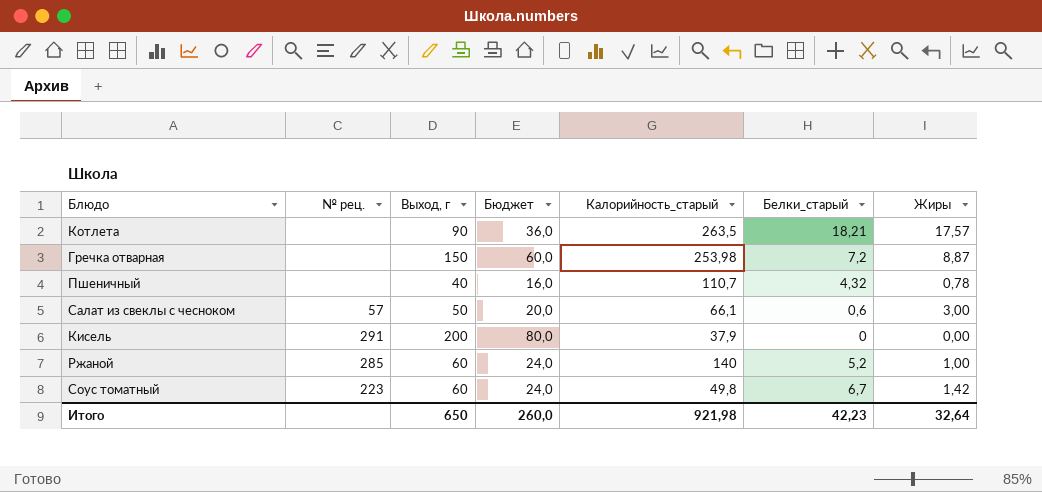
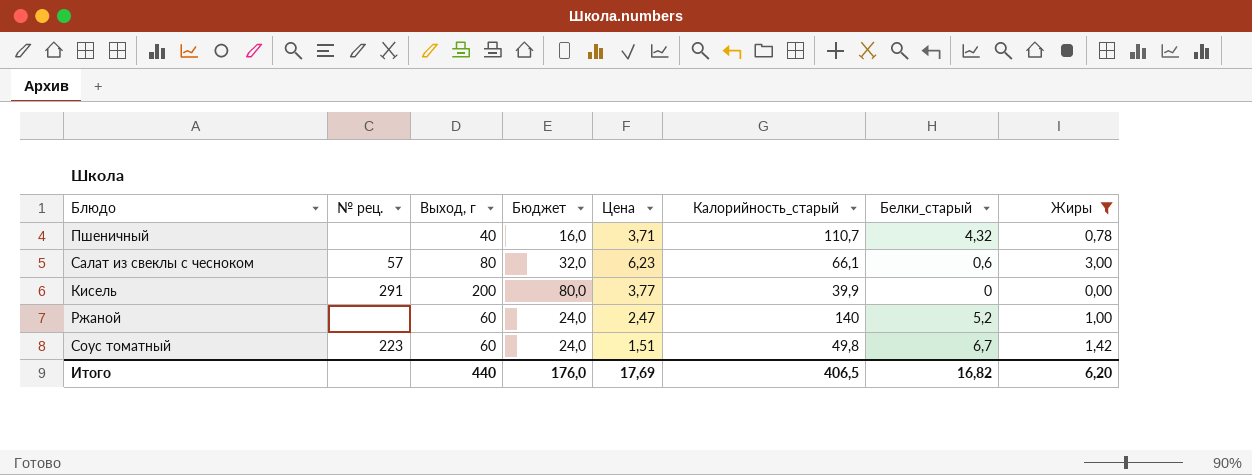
filter: none -> Жиры <= 3,00
column Цена | position: none -> 5
Салат из свеклы с чесноком | Выход, г: 50 -> 80
Салат из свеклы с чесноком | Бюджет: 20,0 -> 32,0
Кисель | Калорийность_старый: 37,9 -> 39,9
Ржаной | № рец.: 285 -> none
Итого | Выход, г: 650 -> 440
Итого | Бюджет: 260,0 -> 176,0
Итого | Калорийность_старый: 921,98 -> 406,5
Итого | Белки_старый: 42,23 -> 16,82
Итого | Жиры: 32,64 -> 6,20

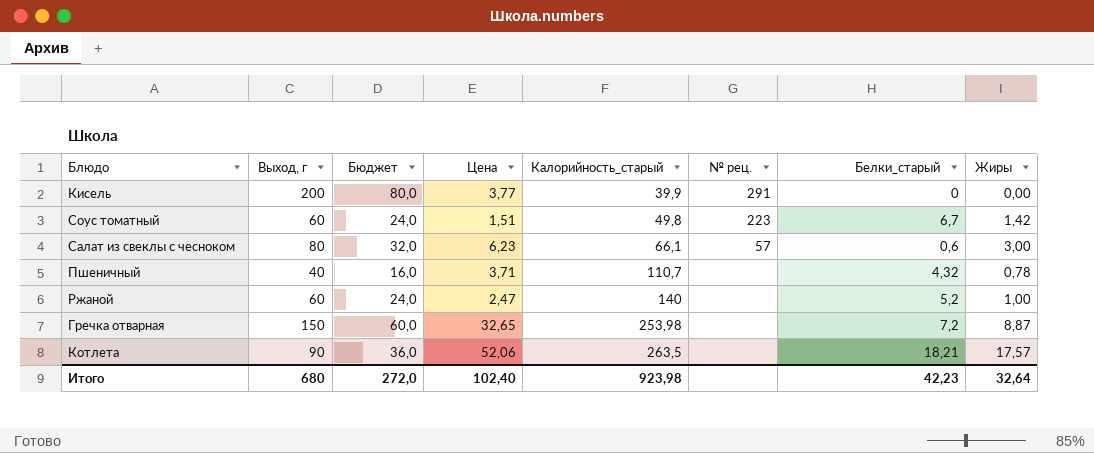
filter: Жиры <= 3,00 -> none
row order: none -> Калорийность_старый ascending
column № рец. | position: 2 -> 6
Итого | Выход, г: 440 -> 680
Итого | Бюджет: 176,0 -> 272,0
Итого | Цена: 17,69 -> 102,40
Итого | Калорийность_старый: 406,5 -> 923,98
Итого | Белки_старый: 16,82 -> 42,23
Итого | Жиры: 6,20 -> 32,64

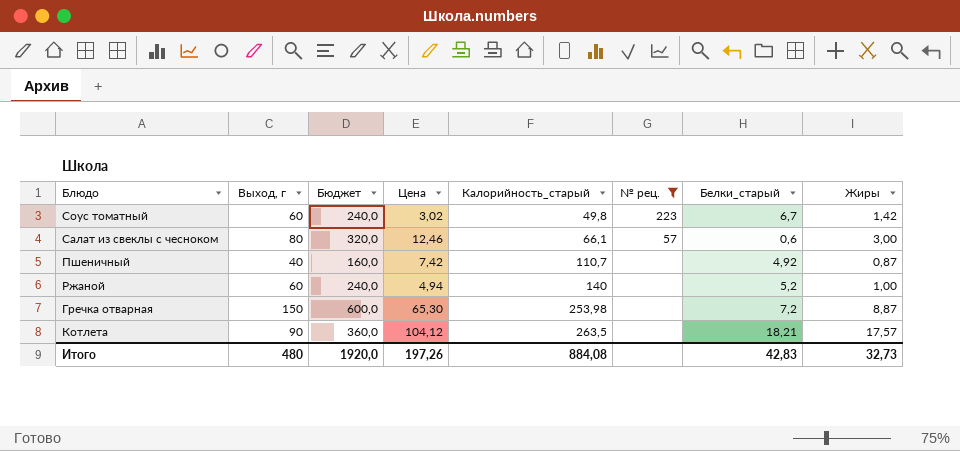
filter: none -> № рец. != 291
column Бюджет | formula: [Выход, г] * 0,4 -> [Выход, г] * 4
Соус томатный | Цена: 1,51 -> 3,02
Салат из свеклы с чесноком | Цена: 6,23 -> 12,46
Пшеничный | Цена: 3,71 -> 7,42
Пшеничный | Белки_старый: 4,32 -> 4,92
Пшеничный | Жиры: 0,78 -> 0,87
Ржаной | Цена: 2,47 -> 4,94
Гречка отварная | Цена: 32,65 -> 65,30
Котлета | Цена: 52,06 -> 104,12
Итого | Выход, г: 680 -> 480
Итого | Бюджет: 272,0 -> 1920,0
Итого | Цена: 102,40 -> 197,26
Итого | Калорийность_старый: 923,98 -> 884,08
Итого | Белки_старый: 42,23 -> 42,83
Итого | Жиры: 32,64 -> 32,73

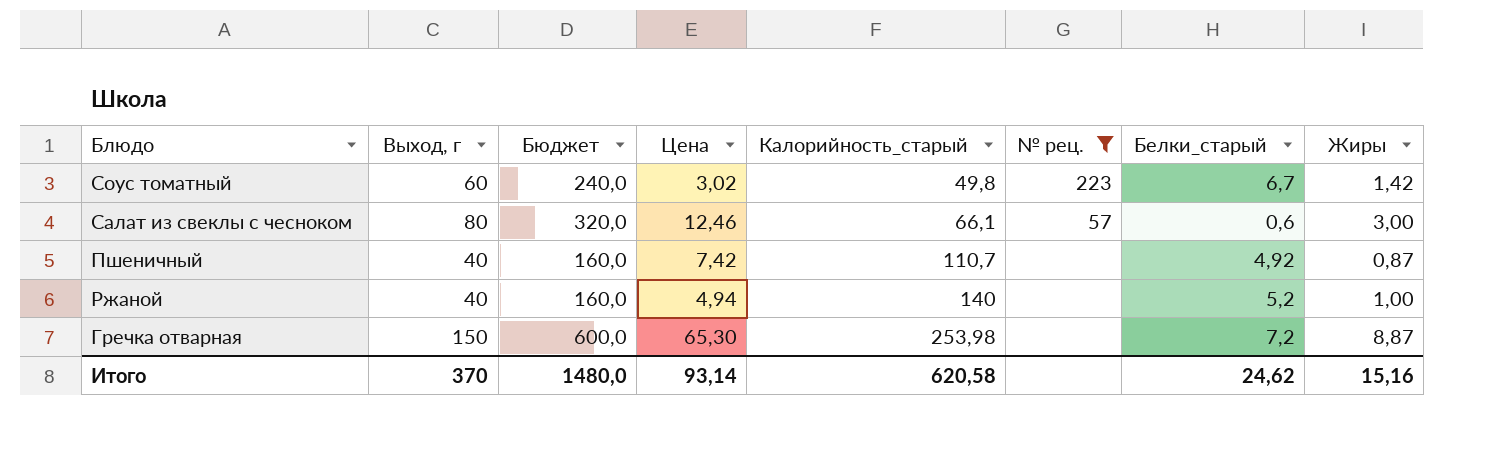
row Котлета: 90 | 360,0 | 104,12 | 263,5 | none | 18,21 | 17,57 -> none
Ржаной | Выход, г: 60 -> 40
Ржаной | Бюджет: 240,0 -> 160,0
Итого | Выход, г: 480 -> 370
Итого | Бюджет: 1920,0 -> 1480,0
Итого | Цена: 197,26 -> 93,14
Итого | Калорийность_старый: 884,08 -> 620,58
Итого | Белки_старый: 42,83 -> 24,62
Итого | Жиры: 32,73 -> 15,16

